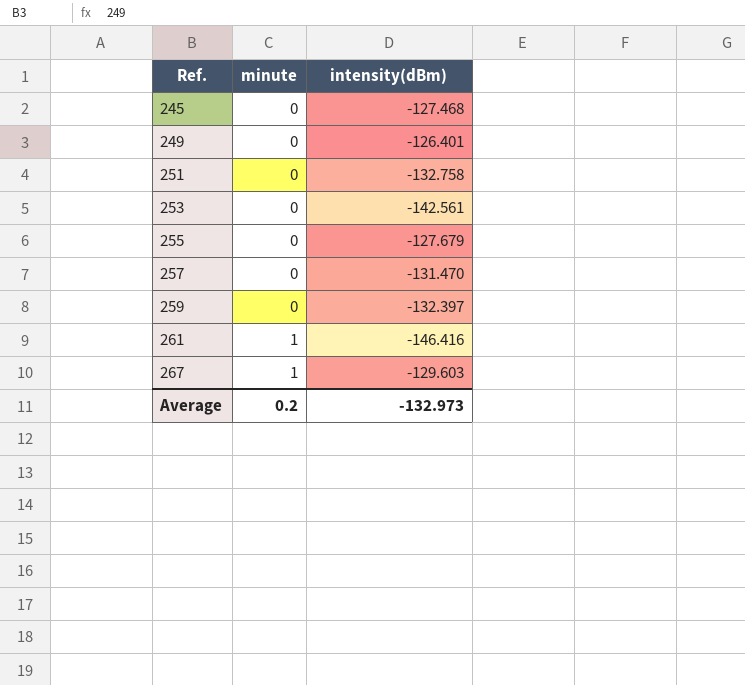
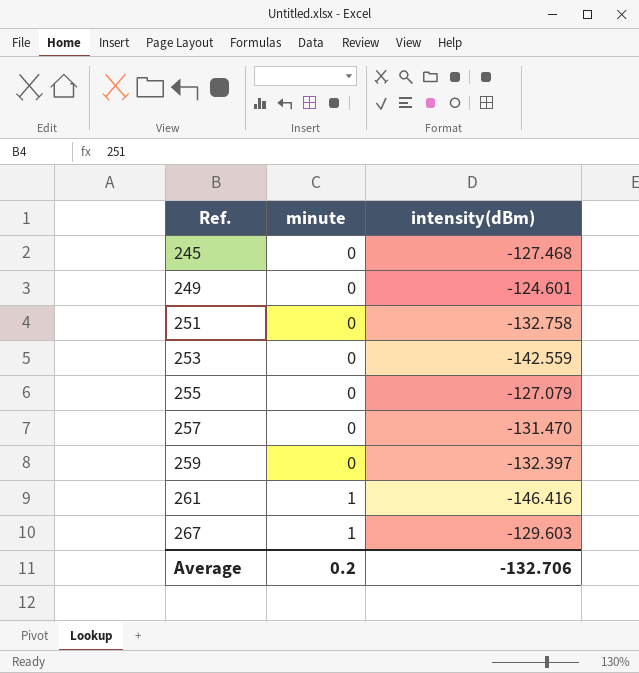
249 | intensity(dBm): -126.401 -> -124.601
253 | intensity(dBm): -142.561 -> -142.559
255 | intensity(dBm): -127.679 -> -127.079
Average | intensity(dBm): -132.973 -> -132.706

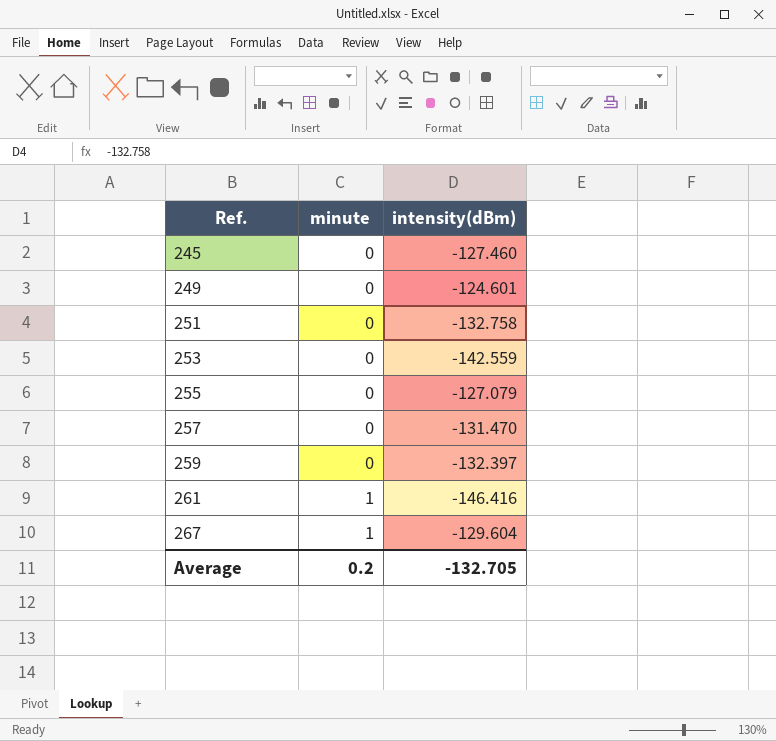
245 | intensity(dBm): -127.468 -> -127.460
267 | intensity(dBm): -129.603 -> -129.604
Average | intensity(dBm): -132.706 -> -132.705

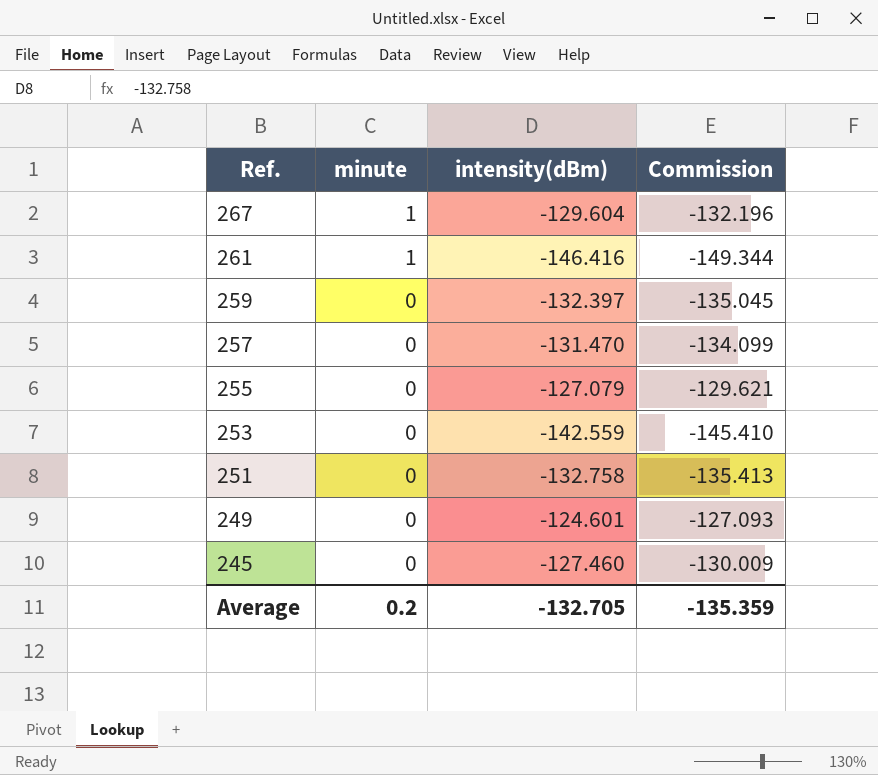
row order: Ref. ascending -> Ref. descending
column Commission | formula: none -> [intensity(dBm)] * 1.02

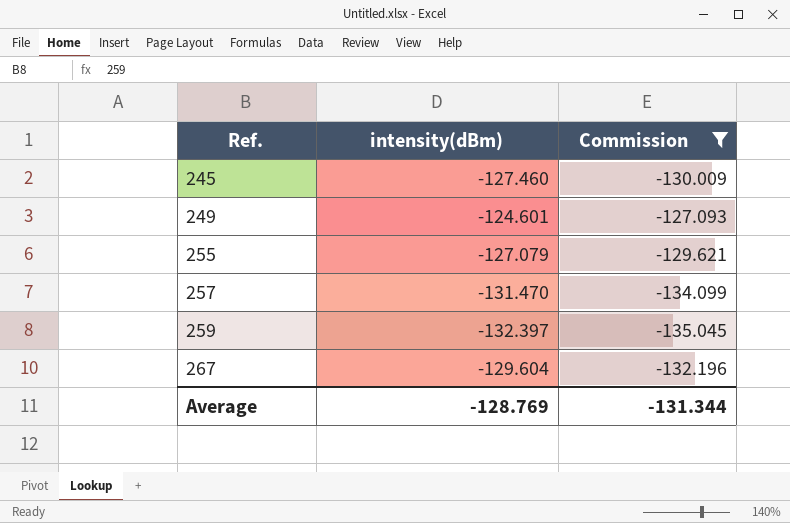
filter: none -> Commission >= -135.045
row order: Ref. descending -> Ref. ascending
column minute | position: 2 -> none
Average | intensity(dBm): -132.705 -> -128.769
Average | Commission: -135.359 -> -131.344

